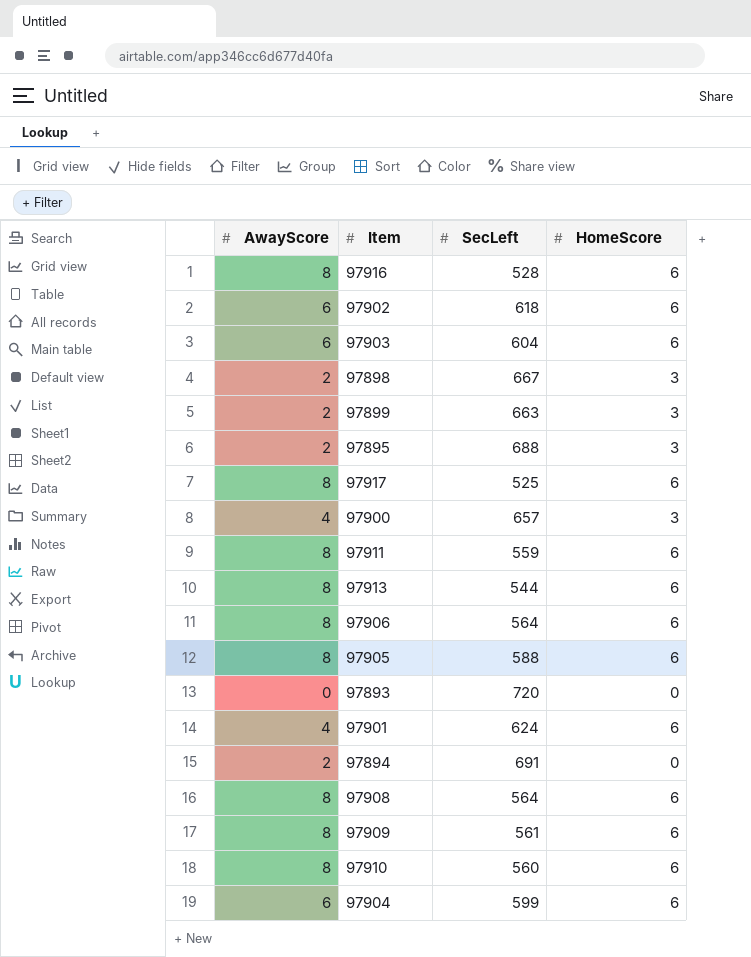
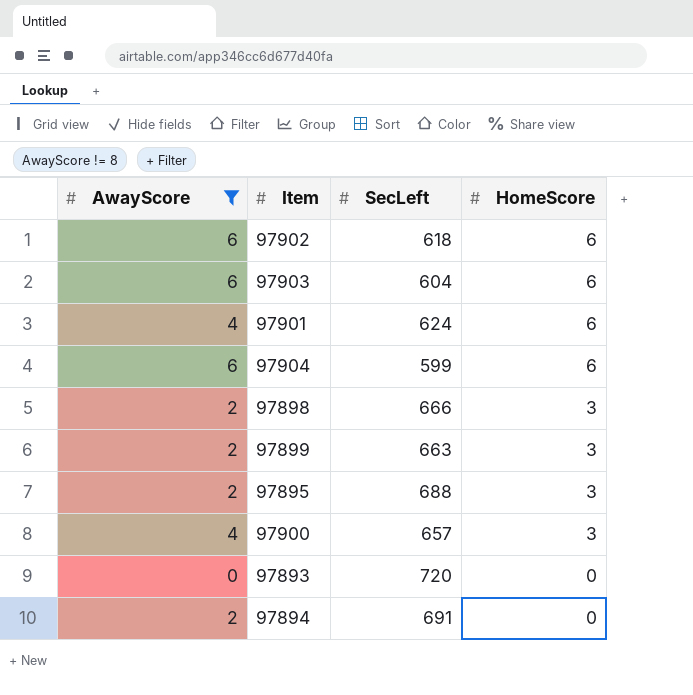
filter: none -> AwayScore != 8
row order: none -> HomeScore descending
97898 | SecLeft: 667 -> 666

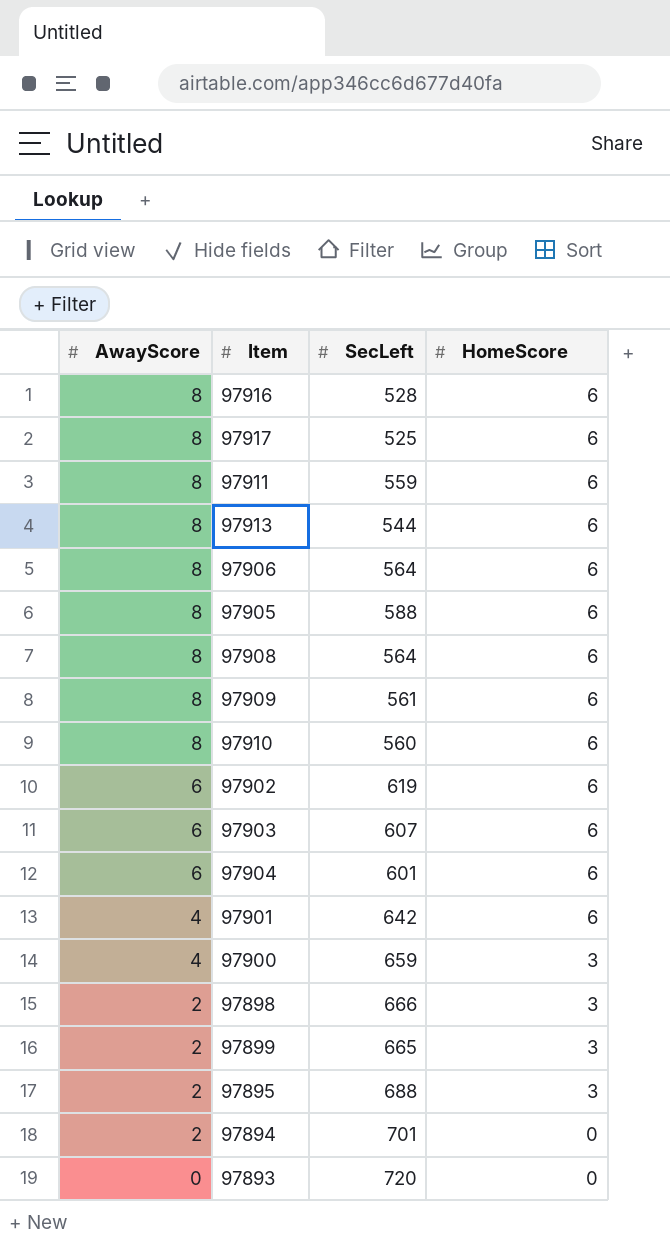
filter: AwayScore != 8 -> none
row order: HomeScore descending -> AwayScore descending
97902 | SecLeft: 618 -> 619
97903 | SecLeft: 604 -> 607
97904 | SecLeft: 599 -> 601
97901 | SecLeft: 624 -> 642
97900 | SecLeft: 657 -> 659
97899 | SecLeft: 663 -> 665
97894 | SecLeft: 691 -> 701

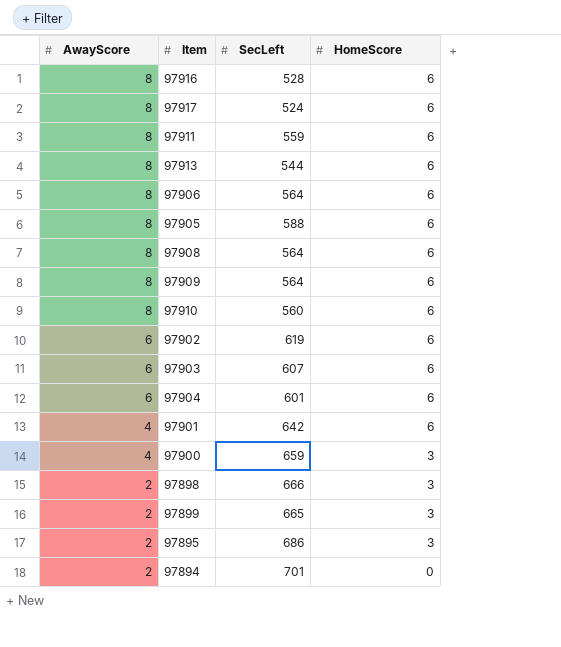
row 97893: 0 | 720 | 0 -> none
97917 | SecLeft: 525 -> 524
97909 | SecLeft: 561 -> 564
97895 | SecLeft: 688 -> 686

